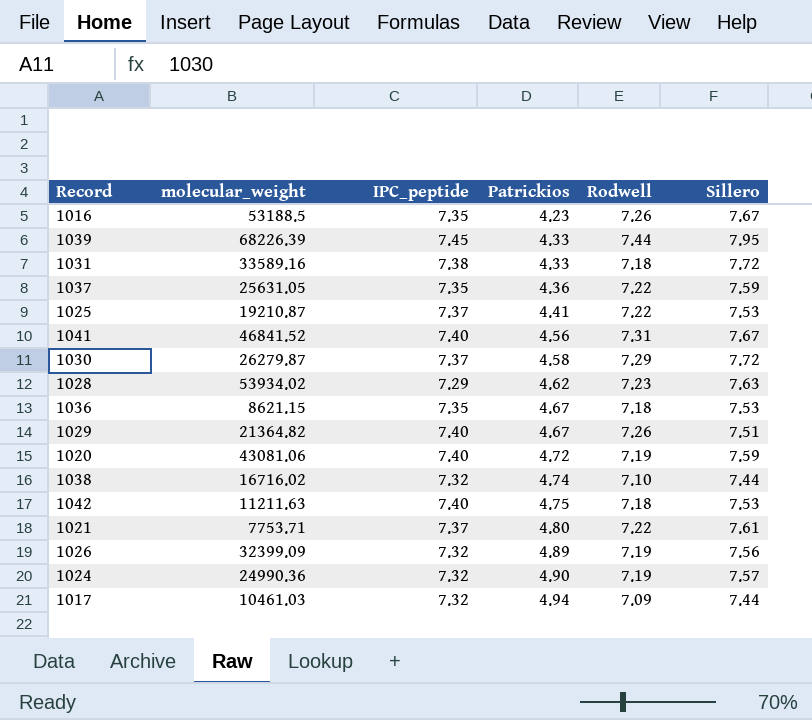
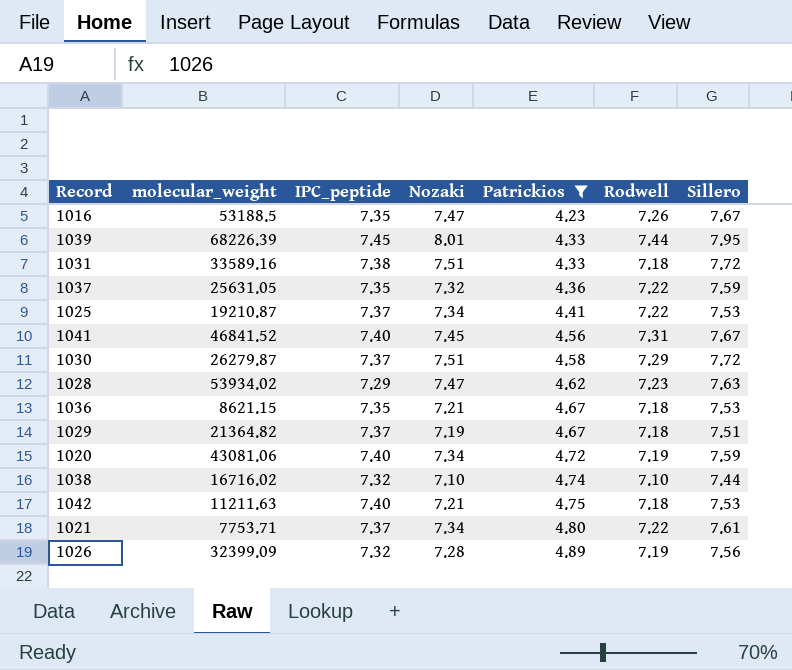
filter: none -> Patrickios <= 4.89
column Nozaki | position: none -> 4
1029 | IPC_peptide: 7.40 -> 7.37
1029 | Rodwell: 7.26 -> 7.18

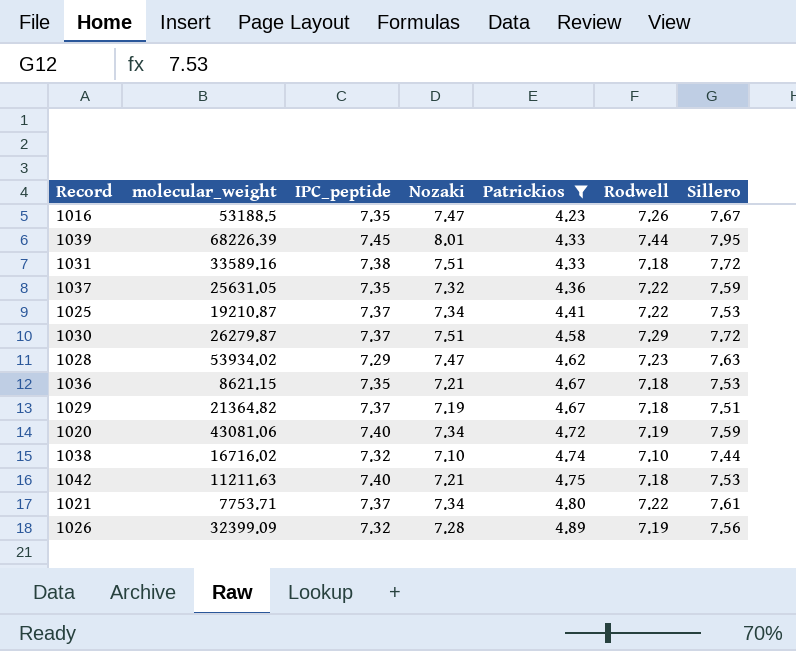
row 1041: 46841.52 | 7.40 | 7.45 | 4.56 | 7.31 | 7.67 -> none

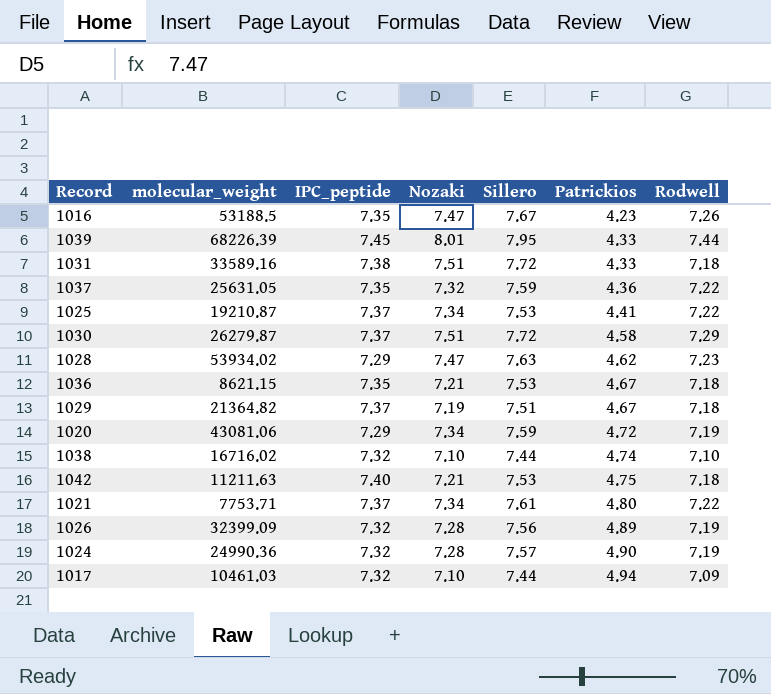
filter: Patrickios <= 4.89 -> none
column Sillero | position: 7 -> 5
1020 | IPC_peptide: 7.40 -> 7.29

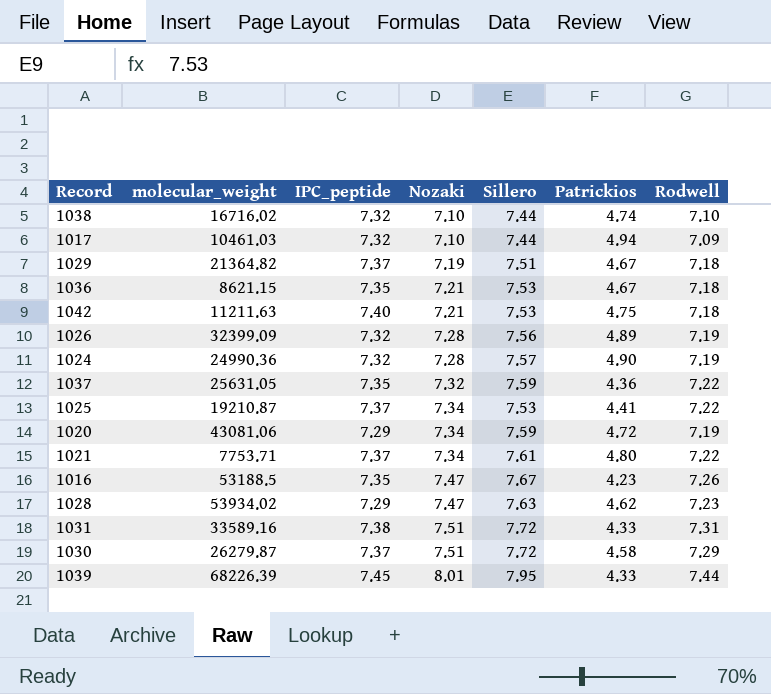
row order: Patrickios ascending -> Nozaki ascending
1031 | Rodwell: 7.18 -> 7.31

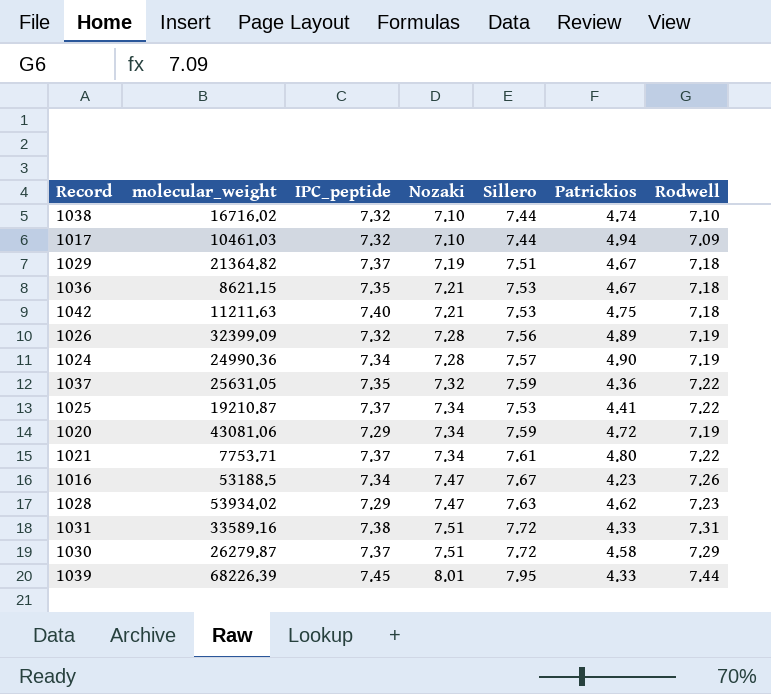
1024 | IPC_peptide: 7.32 -> 7.34
1016 | IPC_peptide: 7.35 -> 7.34

